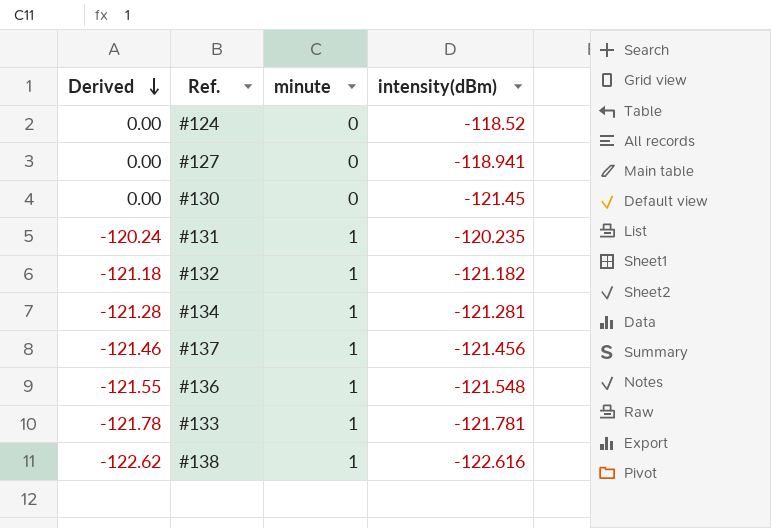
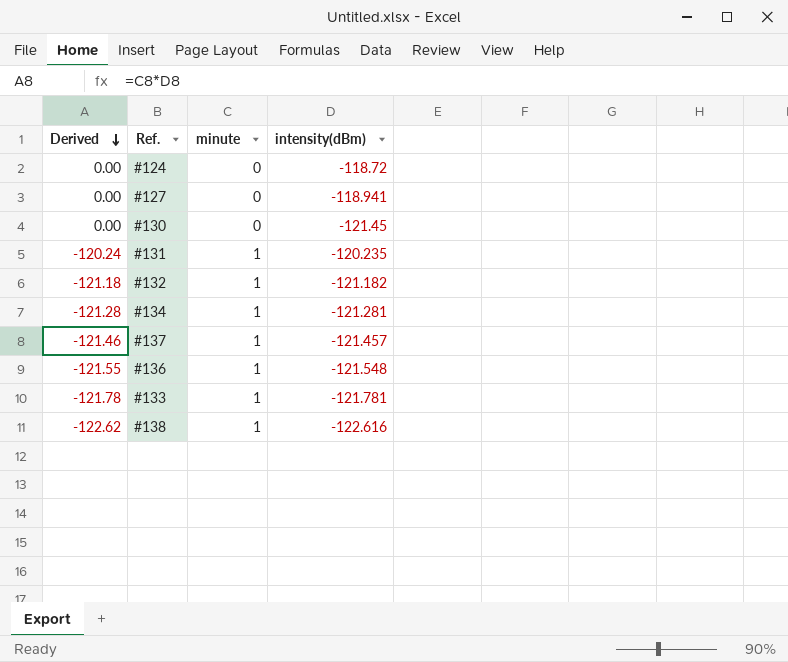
#124 | intensity(dBm): -118.52 -> -118.72
#137 | intensity(dBm): -121.456 -> -121.457

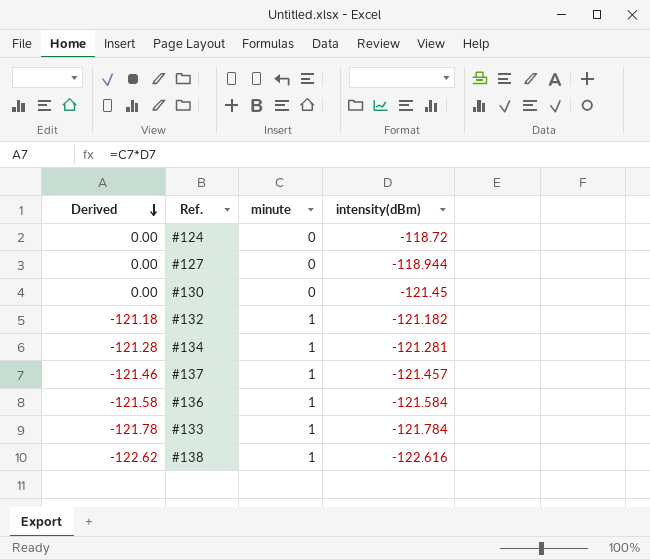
row #131: -120.24 | 1 | -120.235 -> none
#127 | intensity(dBm): -118.941 -> -118.944
#136 | Derived: -121.55 -> -121.58
#136 | intensity(dBm): -121.548 -> -121.584
#133 | intensity(dBm): -121.781 -> -121.784

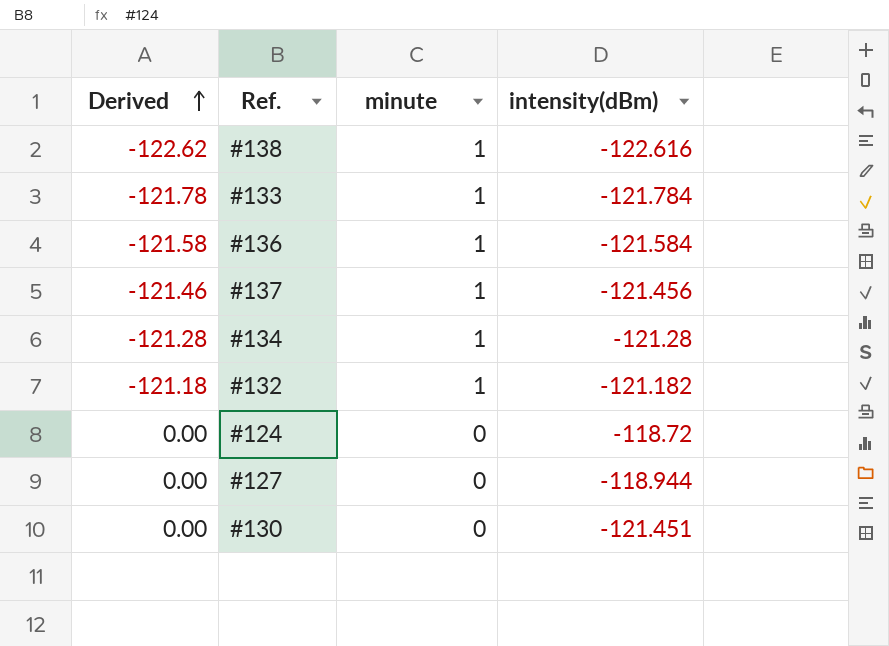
row order: Derived descending -> Derived ascending
#137 | intensity(dBm): -121.457 -> -121.456
#134 | intensity(dBm): -121.281 -> -121.28
#130 | intensity(dBm): -121.45 -> -121.451

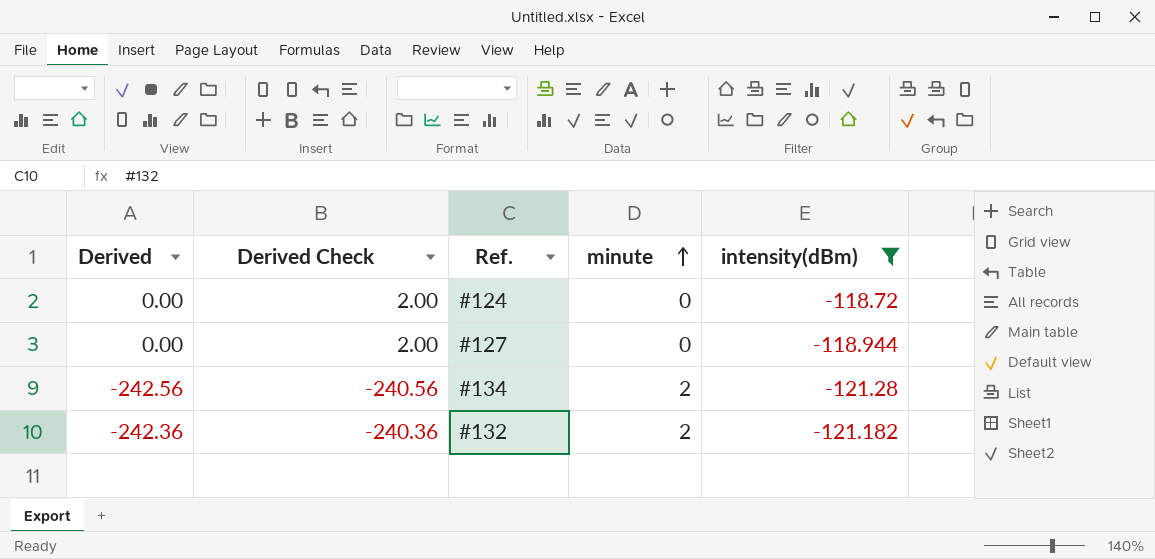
filter: none -> intensity(dBm) >= -121.28
row order: Derived ascending -> minute ascending
column Derived Check | formula: none -> [Derived] + 2
#134 | Derived: -121.28 -> -242.56
#134 | minute: 1 -> 2
#132 | Derived: -121.18 -> -242.36
#132 | minute: 1 -> 2

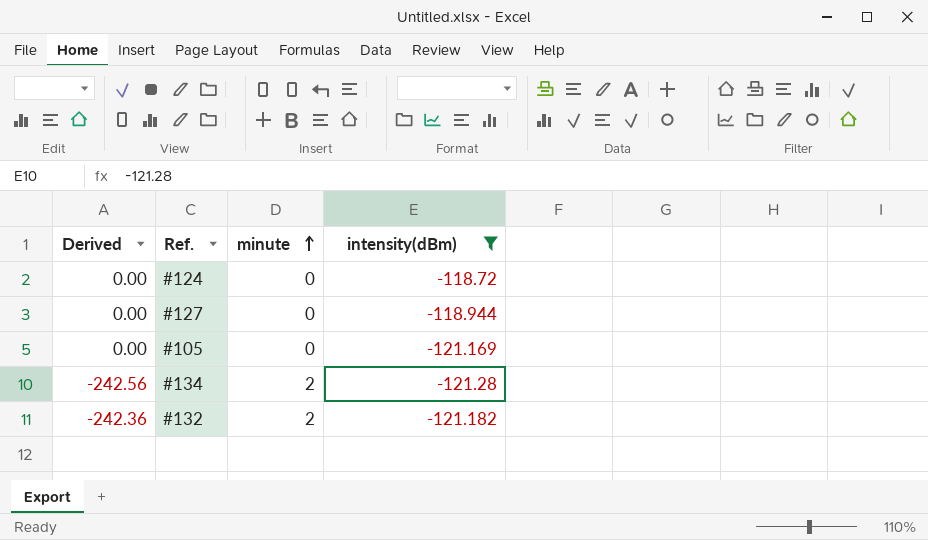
column Derived Check | formula: [Derived] + 2 -> none
row #105: none -> 0.00 | 0 | -121.169

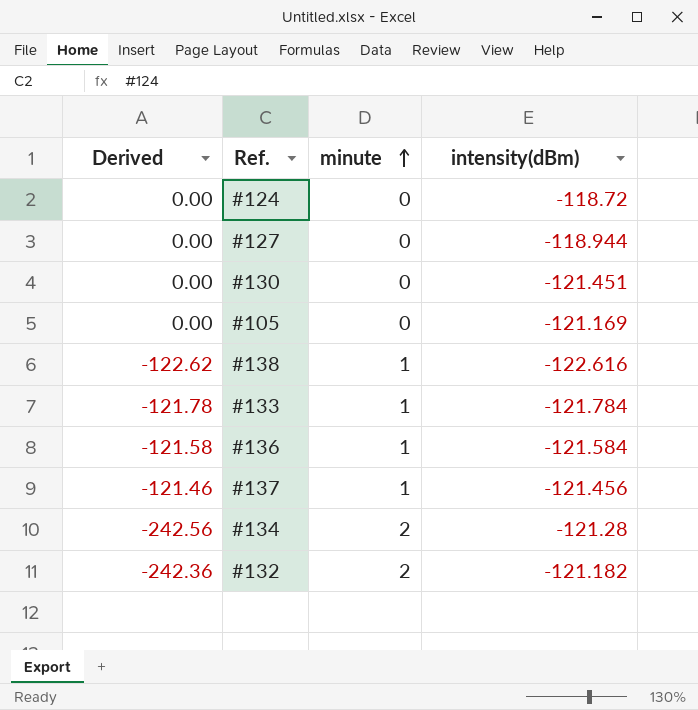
filter: intensity(dBm) >= -121.28 -> none

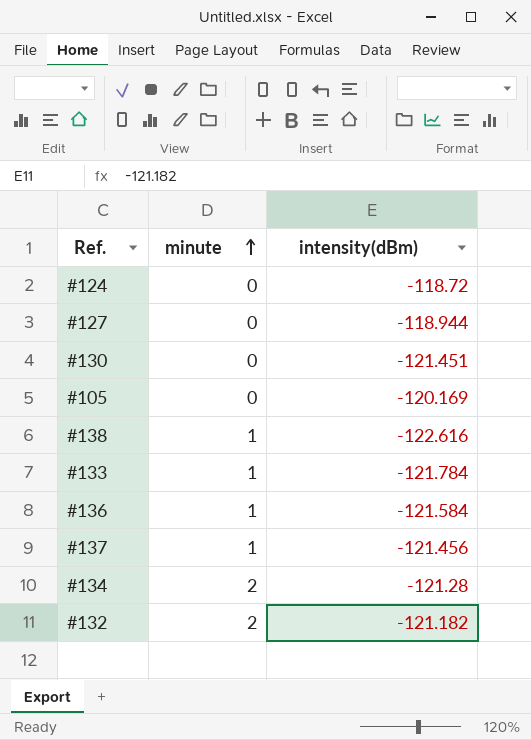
column Derived | formula: [minute] * [intensity(dBm)] -> none
#105 | intensity(dBm): -121.169 -> -120.169

